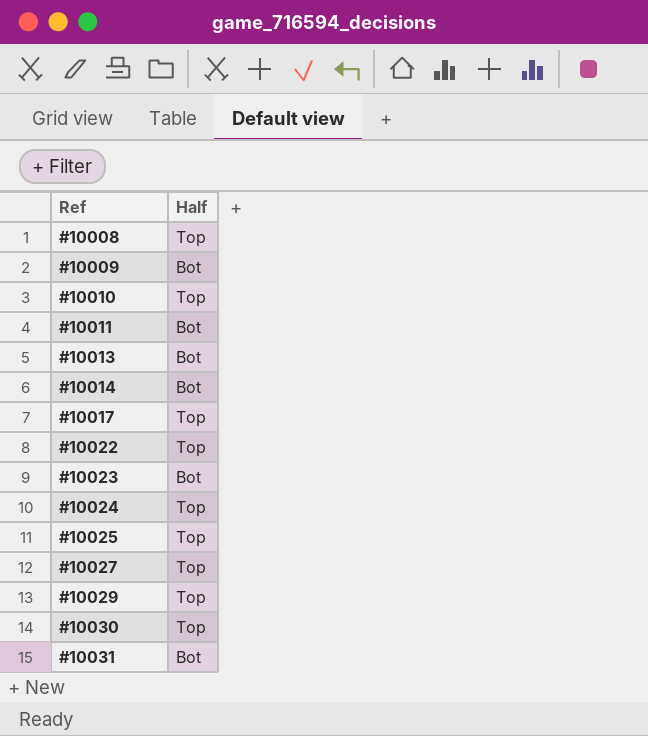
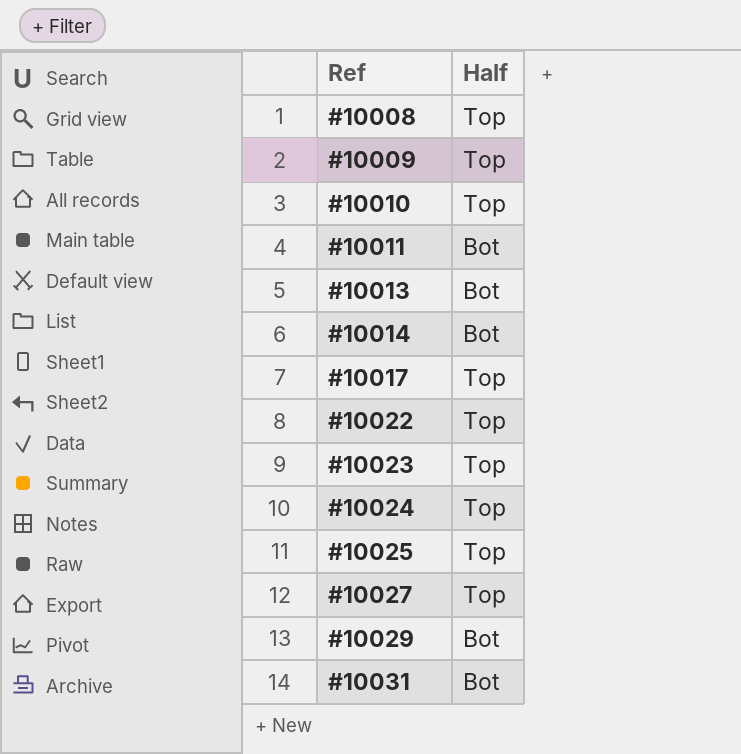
row #10030: Top -> none
#10009 | Half: Bot -> Top
#10023 | Half: Bot -> Top
#10029 | Half: Top -> Bot

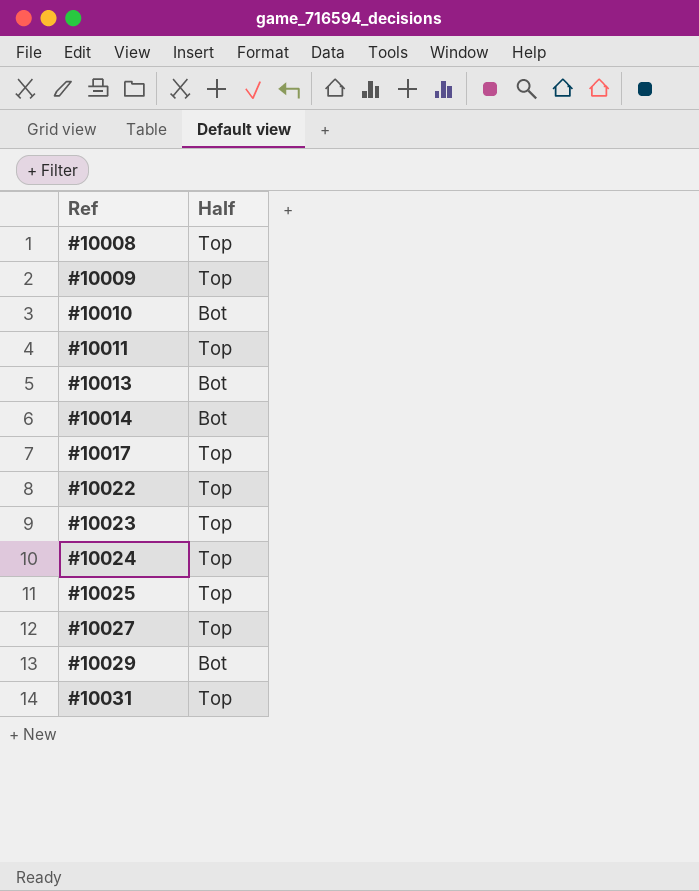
#10010 | Half: Top -> Bot
#10011 | Half: Bot -> Top
#10031 | Half: Bot -> Top

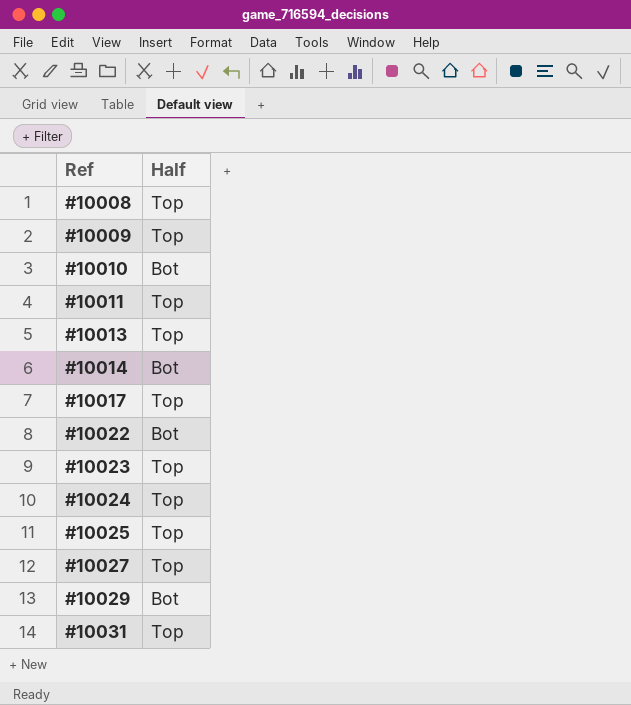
#10013 | Half: Bot -> Top
#10022 | Half: Top -> Bot

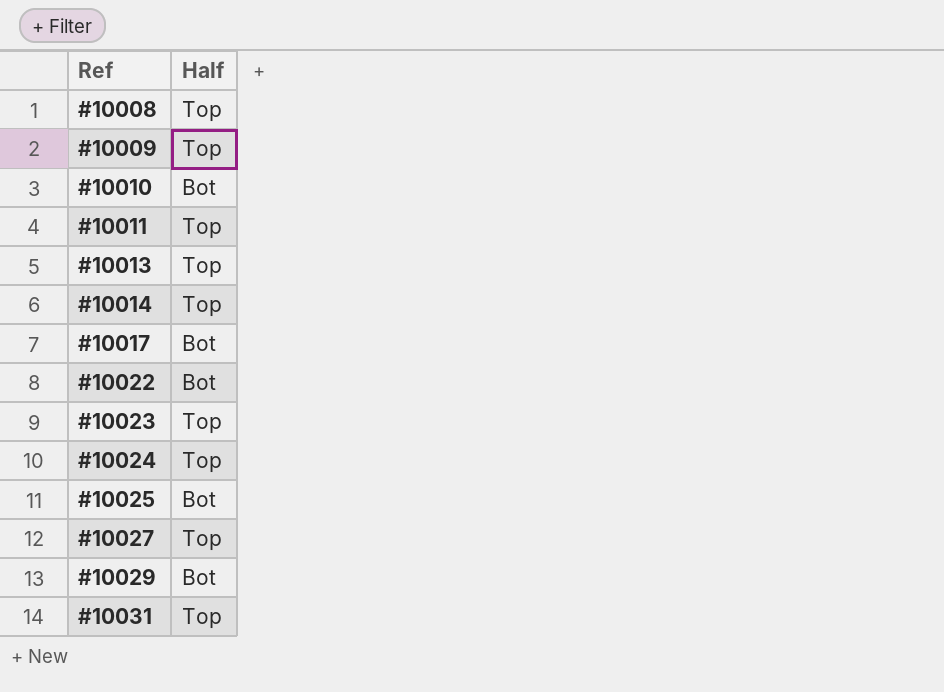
#10014 | Half: Bot -> Top
#10017 | Half: Top -> Bot
#10025 | Half: Top -> Bot

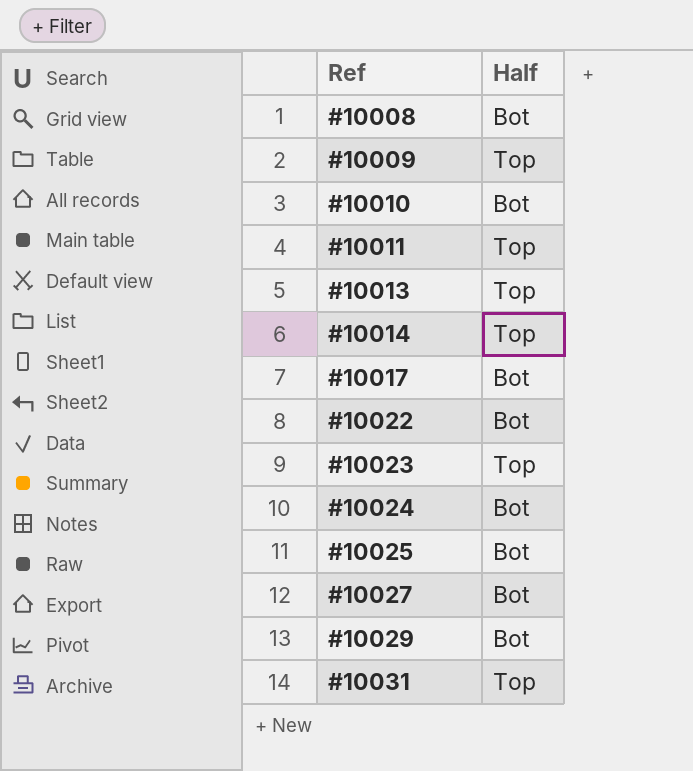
#10008 | Half: Top -> Bot
#10024 | Half: Top -> Bot
#10027 | Half: Top -> Bot

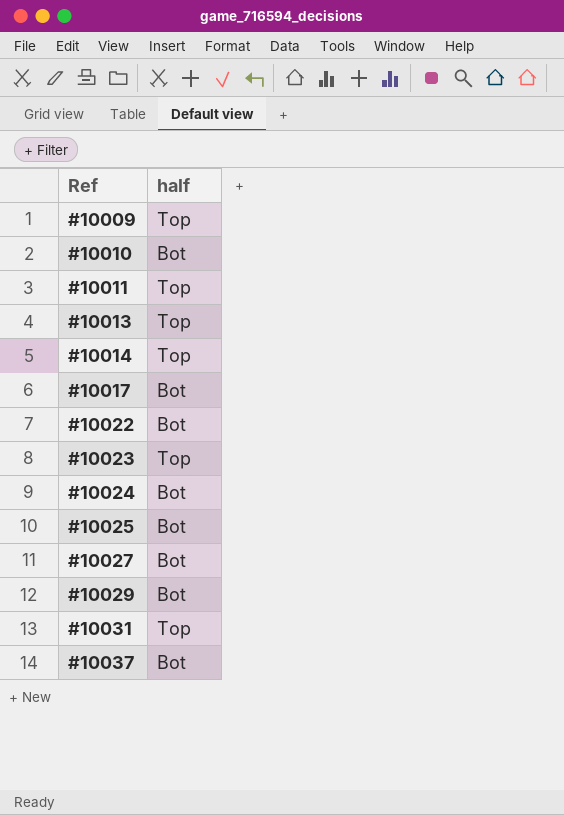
column name: Half -> half
row #10008: Bot -> none
row #10037: none -> Bot

